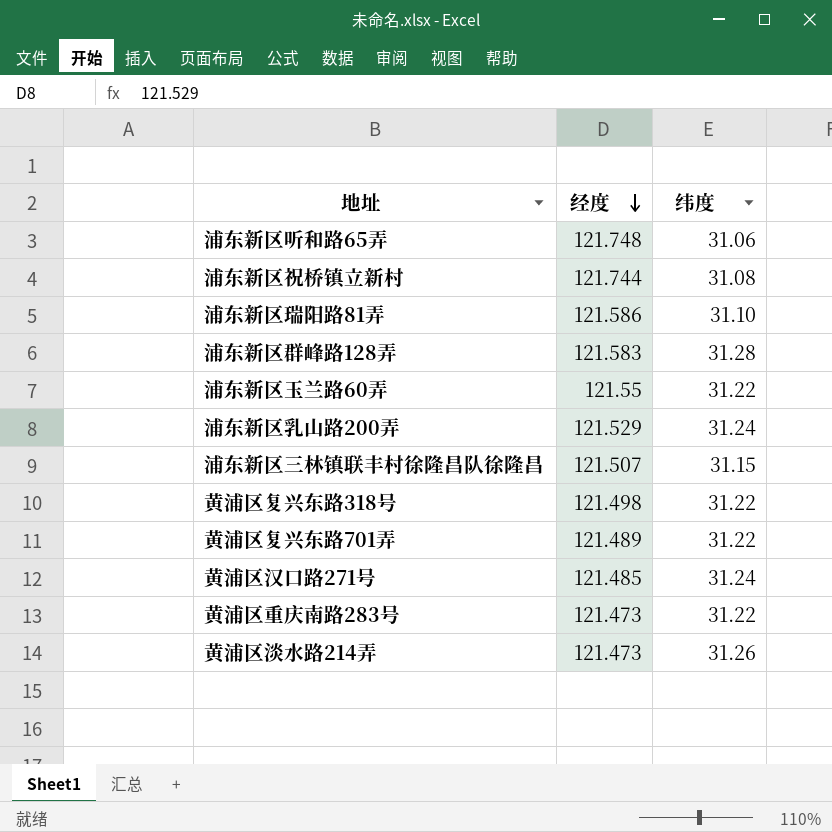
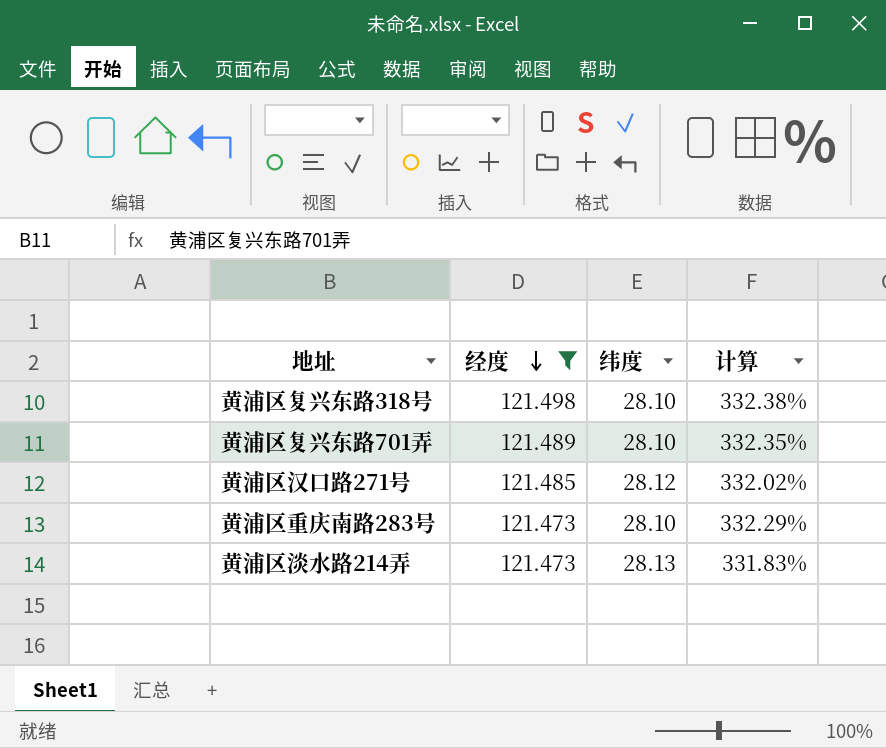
filter: none -> 经度 <= 121.498
column 计算 | formula: none -> ([经度] - [纬度]) / [纬度]
黄浦区复兴东路318号 | 纬度: 31.22 -> 28.10
黄浦区复兴东路701弄 | 纬度: 31.22 -> 28.10
黄浦区汉口路271号 | 纬度: 31.24 -> 28.12
黄浦区重庆南路283号 | 纬度: 31.22 -> 28.10
黄浦区淡水路214弄 | 纬度: 31.26 -> 28.13

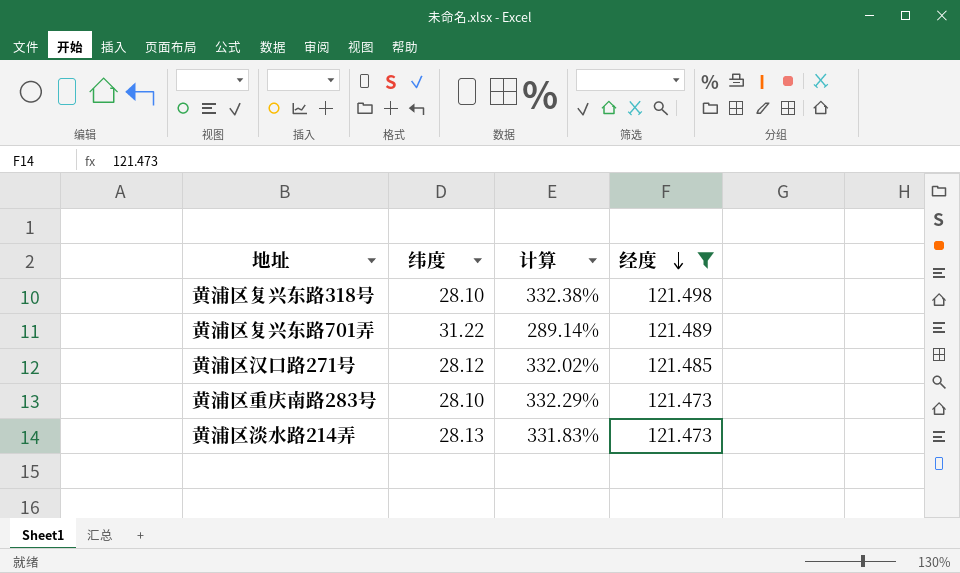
column 经度 | position: 2 -> 4
黄浦区复兴东路701弄 | 纬度: 28.10 -> 31.22
黄浦区复兴东路701弄 | 计算: 332.35% -> 289.14%

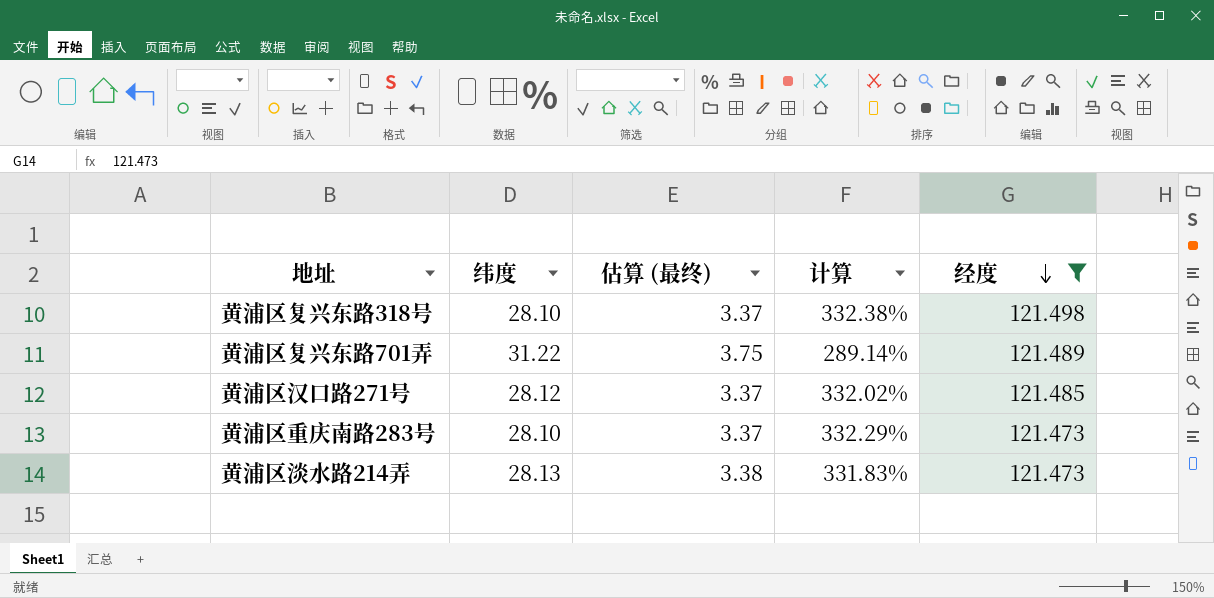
column 估算 (最终) | formula: none -> [纬度] * 0.12

